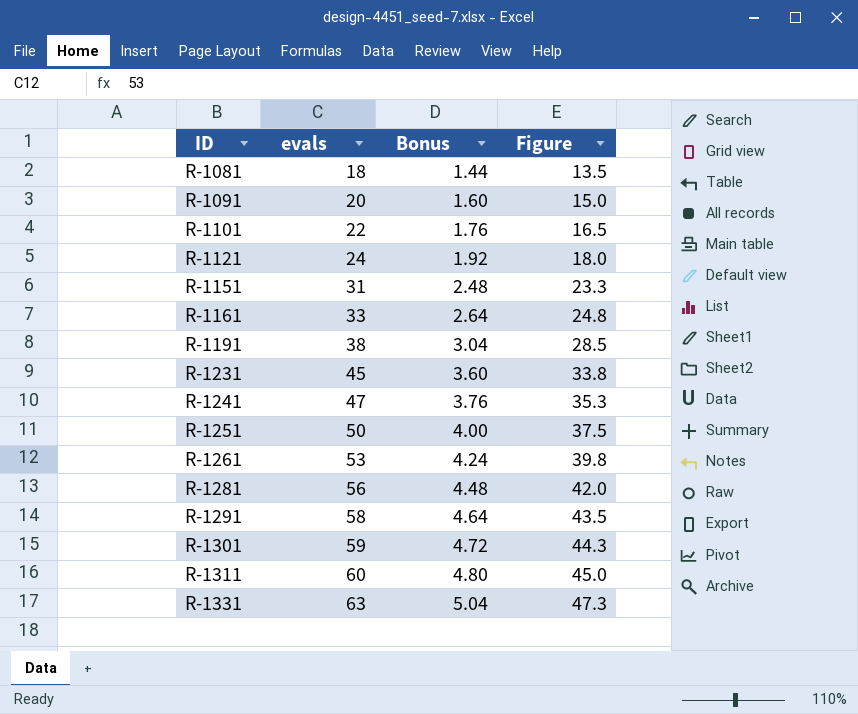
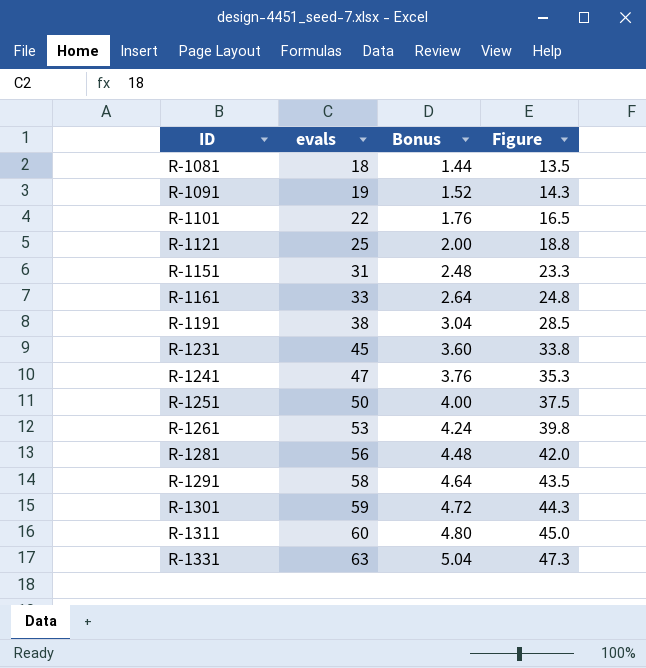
R-1091 | evals: 20 -> 19
R-1091 | Bonus: 1.60 -> 1.52
R-1091 | Figure: 15.0 -> 14.3
R-1121 | evals: 24 -> 25
R-1121 | Bonus: 1.92 -> 2.00
R-1121 | Figure: 18.0 -> 18.8

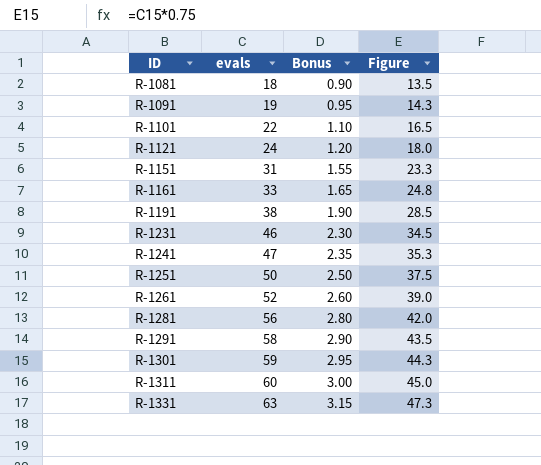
column Bonus | formula: [evals] * 0.08 -> [evals] * 0.05
R-1121 | evals: 25 -> 24
R-1121 | Figure: 18.8 -> 18.0
R-1231 | evals: 45 -> 46
R-1231 | Figure: 33.8 -> 34.5
R-1261 | evals: 53 -> 52
R-1261 | Figure: 39.8 -> 39.0

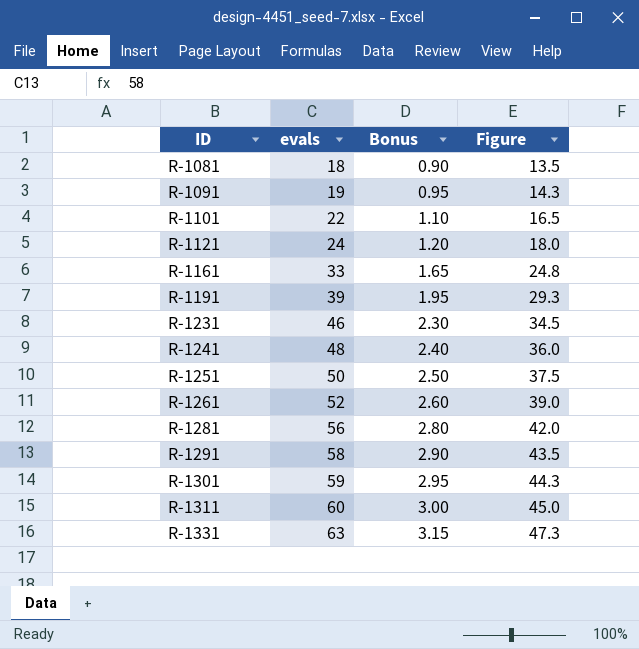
row R-1151: 31 | 1.55 | 23.3 -> none
R-1191 | evals: 38 -> 39
R-1191 | Bonus: 1.90 -> 1.95
R-1191 | Figure: 28.5 -> 29.3
R-1241 | evals: 47 -> 48
R-1241 | Bonus: 2.35 -> 2.40
R-1241 | Figure: 35.3 -> 36.0

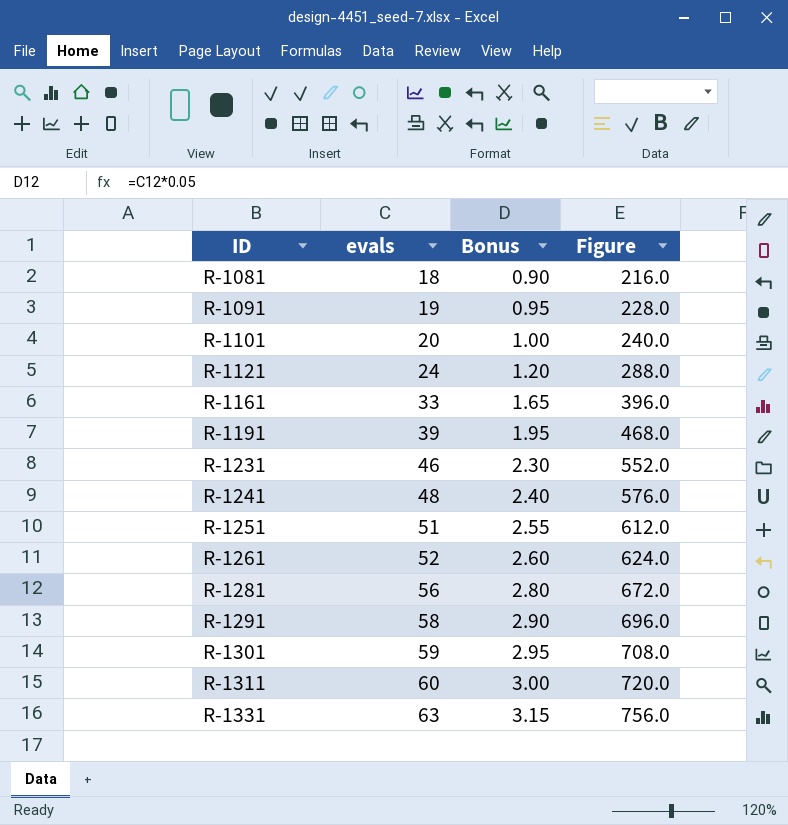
column Figure | formula: [evals] * 0.75 -> [evals] * 12
R-1101 | evals: 22 -> 20
R-1101 | Bonus: 1.10 -> 1.00
R-1251 | evals: 50 -> 51
R-1251 | Bonus: 2.50 -> 2.55

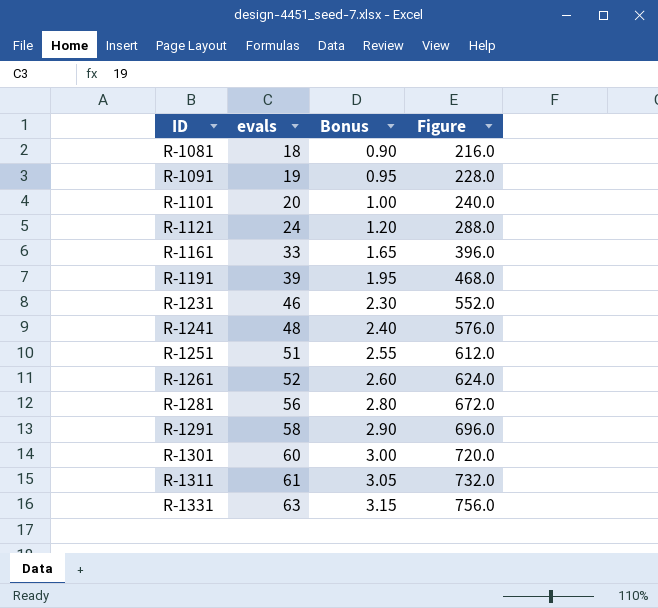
R-1301 | evals: 59 -> 60
R-1301 | Bonus: 2.95 -> 3.00
R-1301 | Figure: 708.0 -> 720.0
R-1311 | evals: 60 -> 61
R-1311 | Bonus: 3.00 -> 3.05
R-1311 | Figure: 720.0 -> 732.0

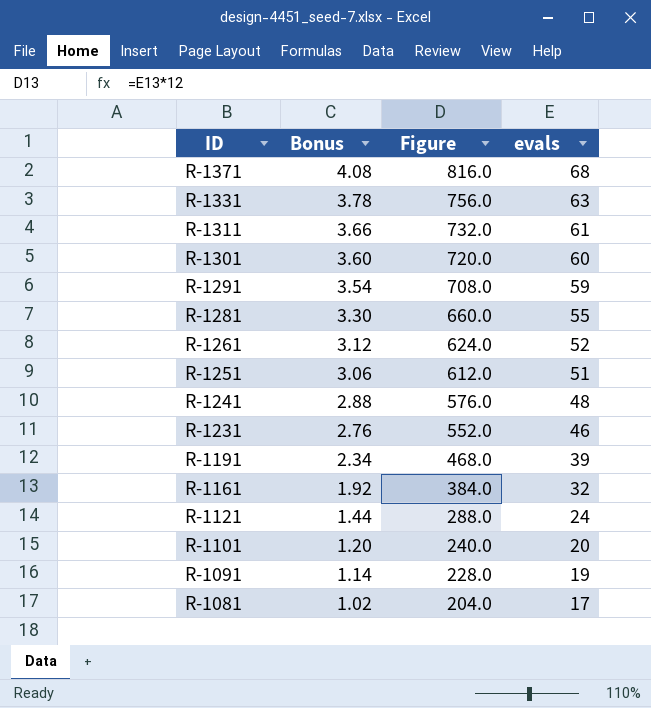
row order: ID ascending -> ID descending
column Bonus | formula: [evals] * 0.05 -> [evals] * 0.06
column evals | position: 2 -> 4
row R-1371: none -> 4.08 | 816.0 | 68
R-1291 | Figure: 696.0 -> 708.0
R-1291 | evals: 58 -> 59
R-1281 | Figure: 672.0 -> 660.0
R-1281 | evals: 56 -> 55
R-1161 | Figure: 396.0 -> 384.0
R-1161 | evals: 33 -> 32
R-1081 | Figure: 216.0 -> 204.0
R-1081 | evals: 18 -> 17

